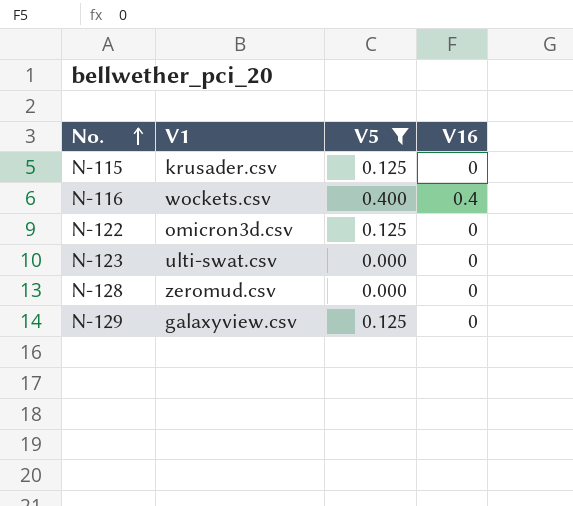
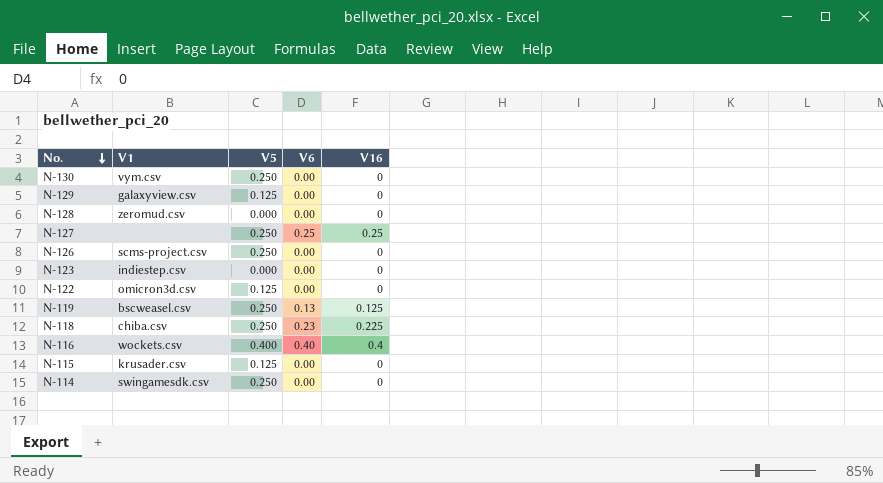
filter: V5 != 0.250 -> none
row order: No. ascending -> No. descending
column V6 | position: none -> 4
N-123 | V1: ulti-swat.csv -> indiestep.csv

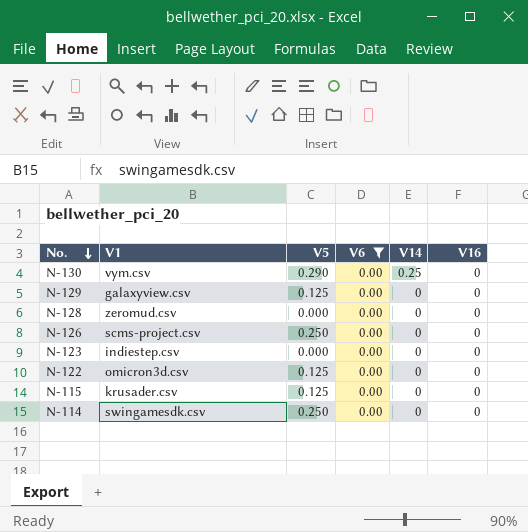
filter: none -> V6 = 0.00
column V14 | position: none -> 5
N-130 | V5: 0.250 -> 0.290

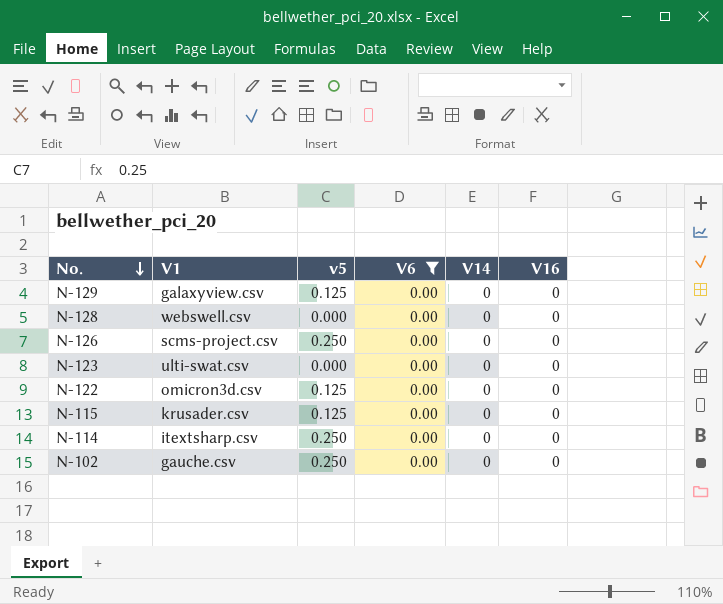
column name: V5 -> v5
row N-130: vym.csv | 0.290 | 0.00 | 0.25 | 0 -> none
N-128 | V1: zeromud.csv -> webswell.csv
N-123 | V1: indiestep.csv -> ulti-swat.csv
N-114 | V1: swingamesdk.csv -> itextsharp.csv
row N-102: none -> gauche.csv | 0.250 | 0.00 | 0 | 0

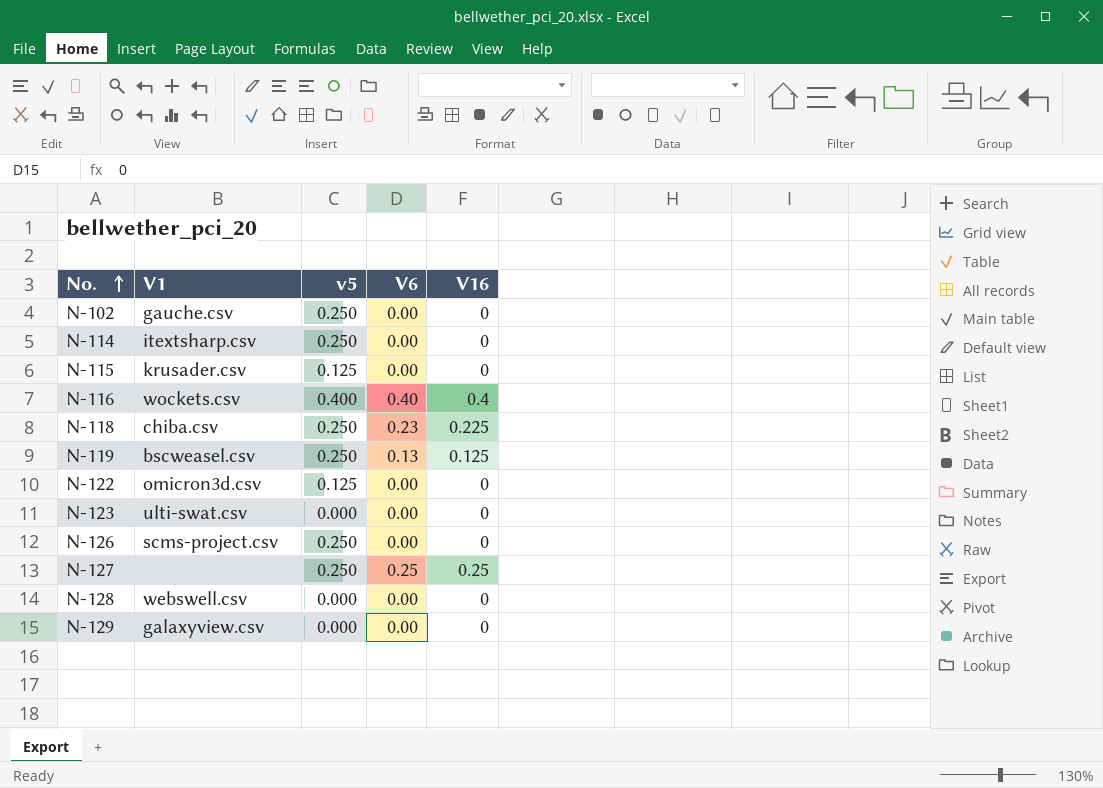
filter: V6 = 0.00 -> none
row order: No. descending -> No. ascending
column V14 | position: 5 -> none
N-129 | v5: 0.125 -> 0.000

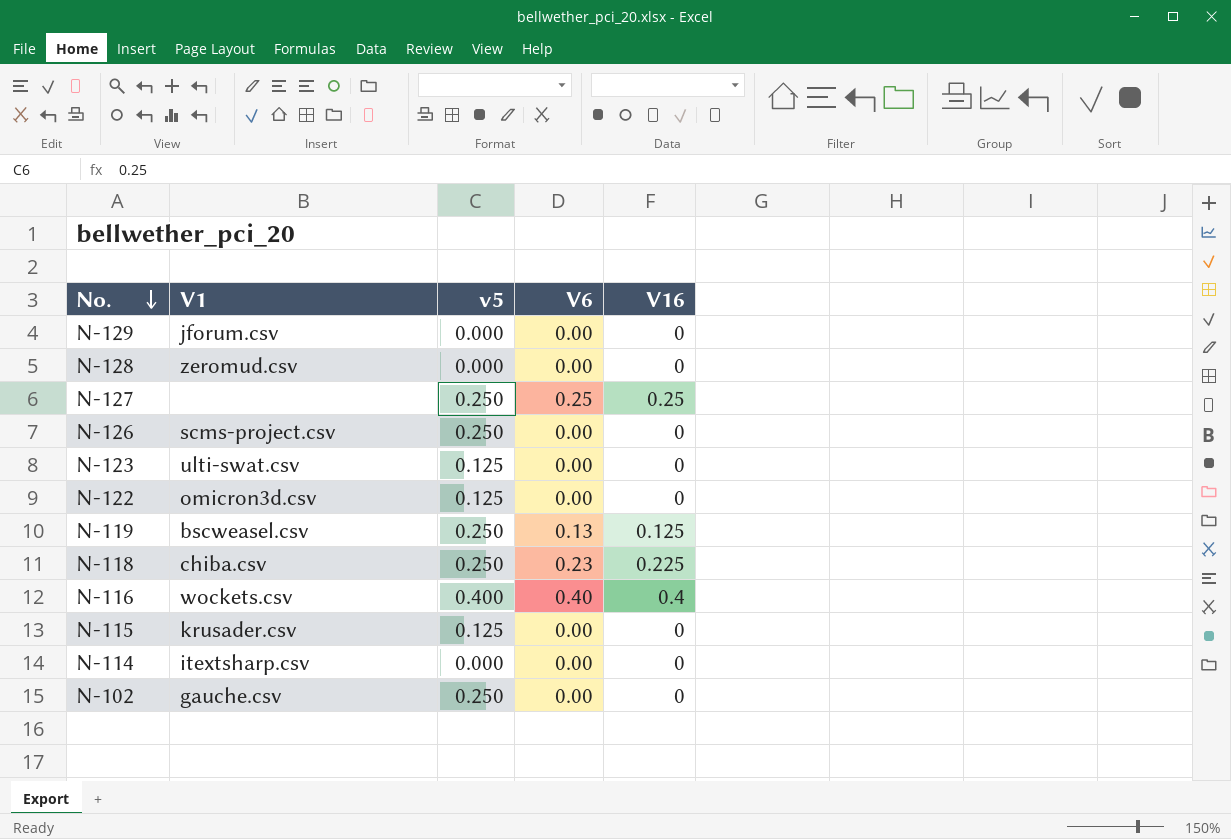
row order: No. ascending -> No. descending
N-129 | V1: galaxyview.csv -> jforum.csv
N-128 | V1: webswell.csv -> zeromud.csv
N-123 | v5: 0.000 -> 0.125
N-114 | v5: 0.250 -> 0.000

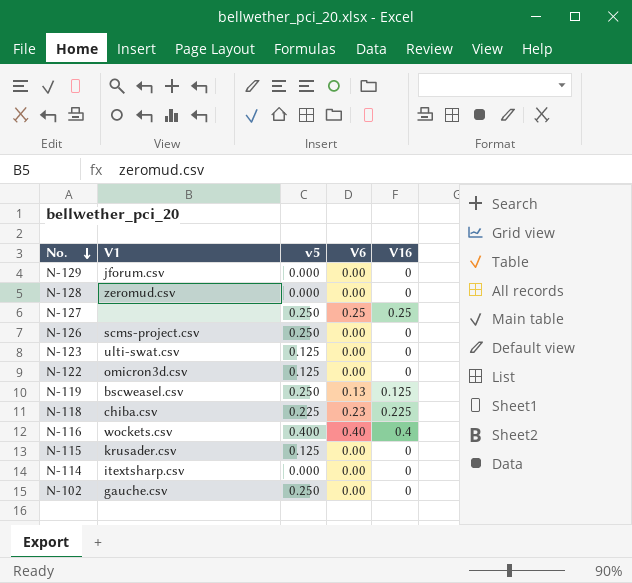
N-118 | v5: 0.250 -> 0.225

